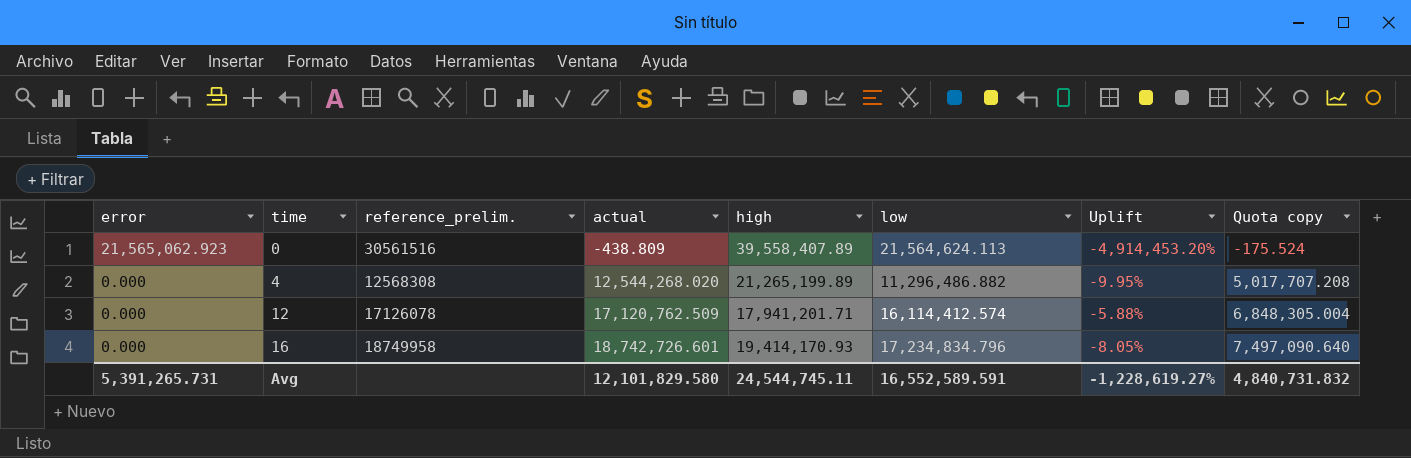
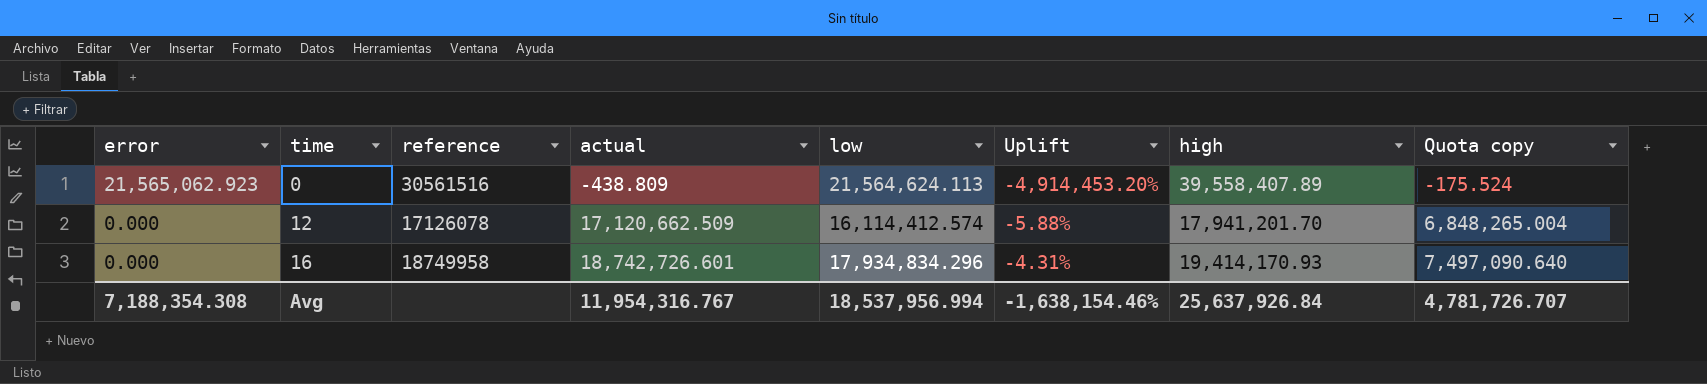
column name: reference_prelim. -> reference
column high | position: 5 -> 7
row 4: 0.000 | 12568308 | 12,544,268.020 | 21,265,199.89 | 11,296,486.882 | -9.95% | 5,017,707.208 -> none
12 | actual: 17,120,762.509 -> 17,120,662.509
12 | high: 17,941,201.71 -> 17,941,201.70
12 | Quota copy: 6,848,305.004 -> 6,848,265.004
16 | low: 17,234,834.796 -> 17,934,834.296
16 | Uplift: -8.05% -> -4.31%
Avg | error: 5,391,265.731 -> 7,188,354.308
Avg | actual: 12,101,829.580 -> 11,954,316.767
Avg | low: 16,552,589.591 -> 18,537,956.994
Avg | Uplift: -1,228,619.27% -> -1,638,154.46%
Avg | high: 24,544,745.11 -> 25,637,926.84
Avg | Quota copy: 4,840,731.832 -> 4,781,726.707

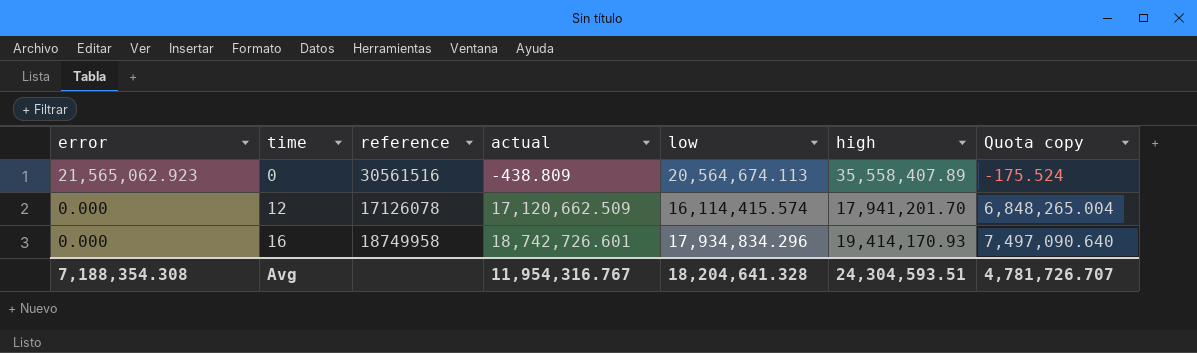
column Uplift | formula: ([low] - [actual]) / [actual] -> none
0 | low: 21,564,624.113 -> 20,564,674.113
0 | high: 39,558,407.89 -> 35,558,407.89
12 | low: 16,114,412.574 -> 16,114,415.574
Avg | low: 18,537,956.994 -> 18,204,641.328
Avg | high: 25,637,926.84 -> 24,304,593.51

